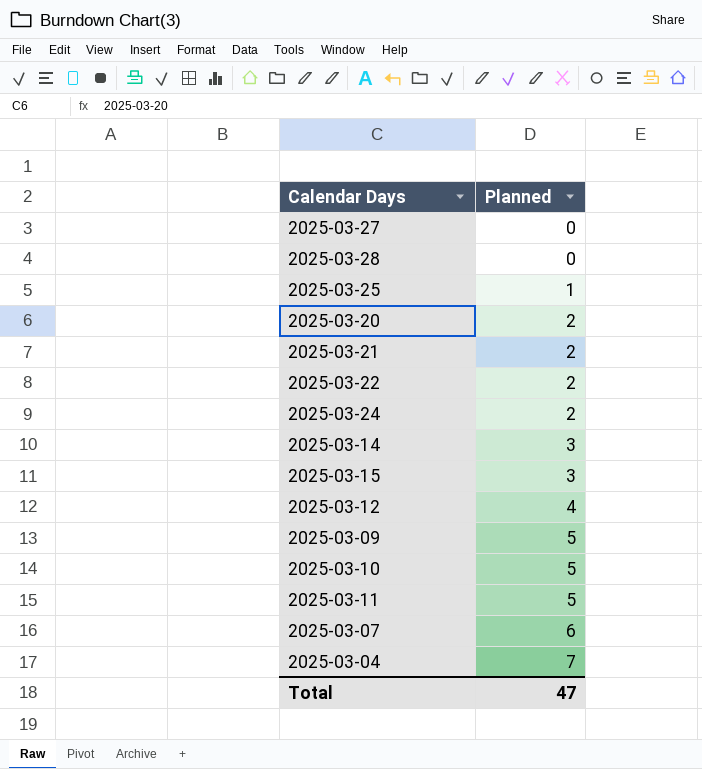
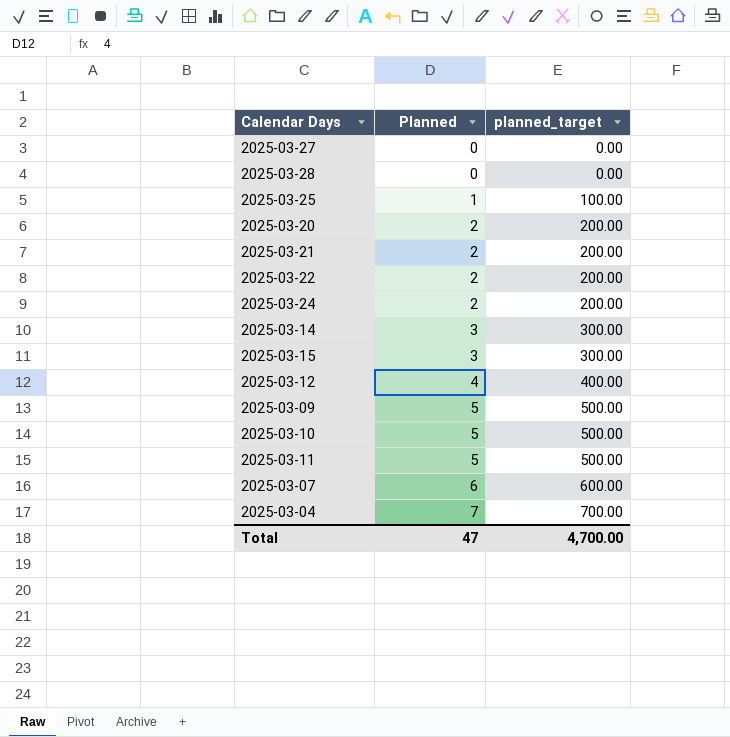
column planned_target | formula: none -> [Planned] * 100

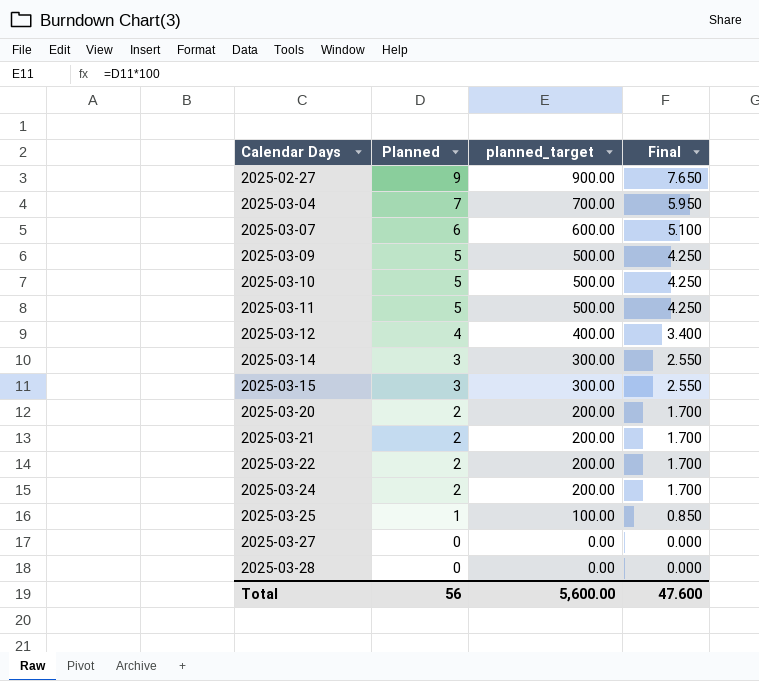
row order: Planned ascending -> Calendar Days ascending
column Final | formula: none -> [Planned] * 0.85
row 2025-02-27: none -> 9 | 900.00 | 7.650
Total | Planned: 47 -> 56
Total | planned_target: 4,700.00 -> 5,600.00

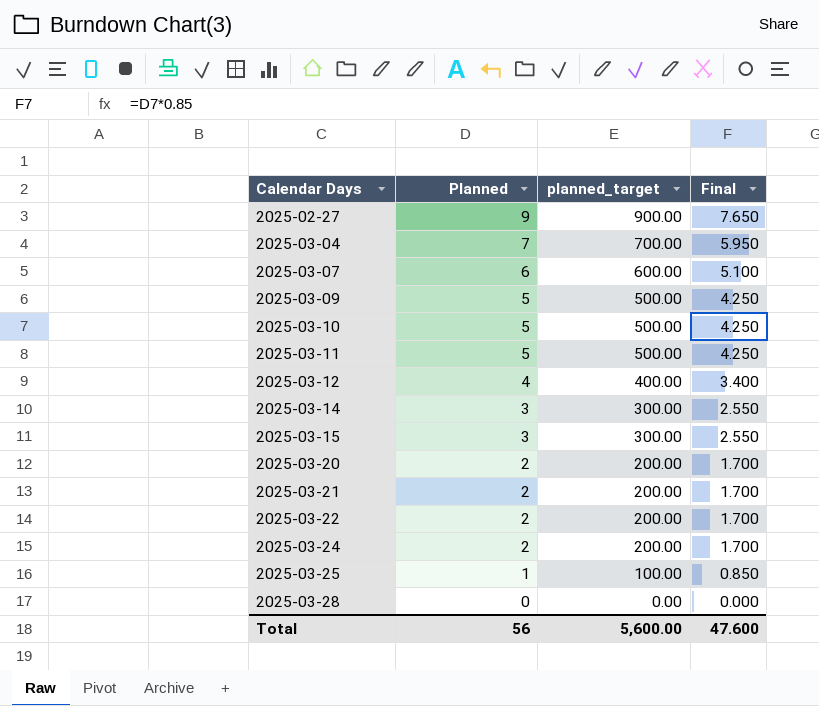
row 2025-03-27: 0 | 0.00 | 0.000 -> none

